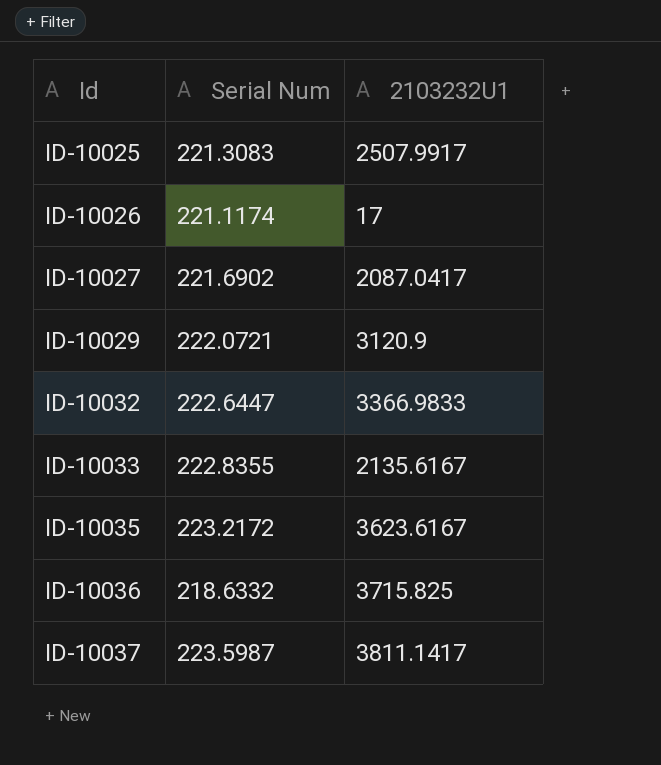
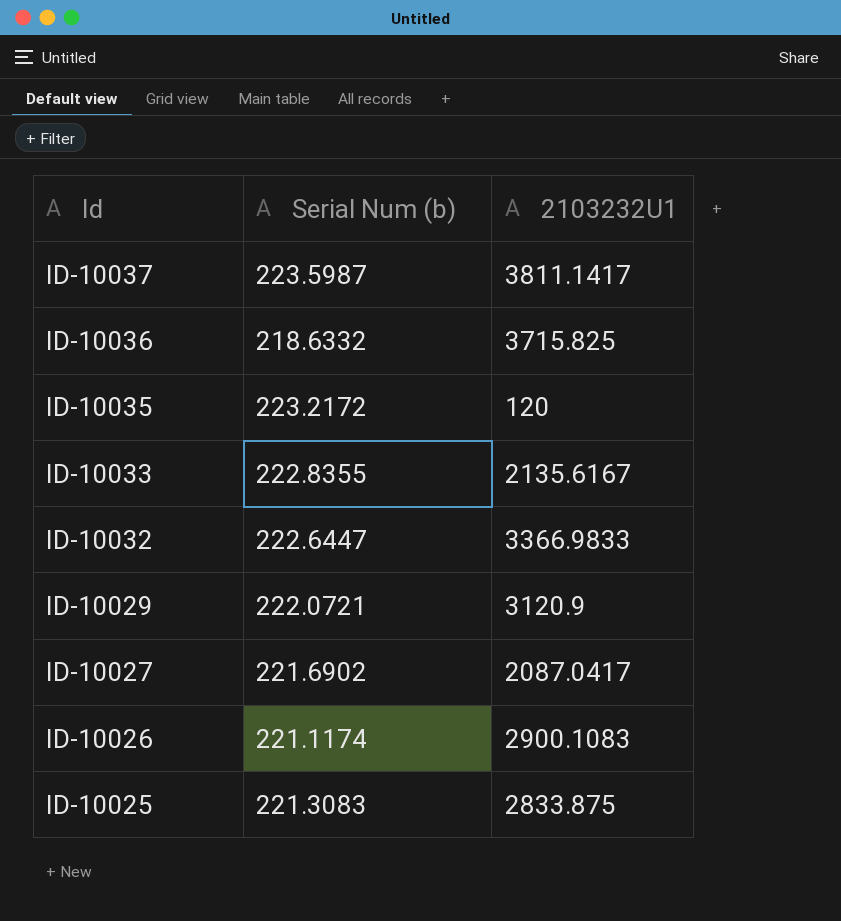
row order: Id ascending -> Id descending
column name: Serial Num -> Serial Num (b)
ID-10035 | 2103232U1: 3623.6167 -> 120
ID-10026 | 2103232U1: 17 -> 2900.1083
ID-10025 | 2103232U1: 2507.9917 -> 2833.875

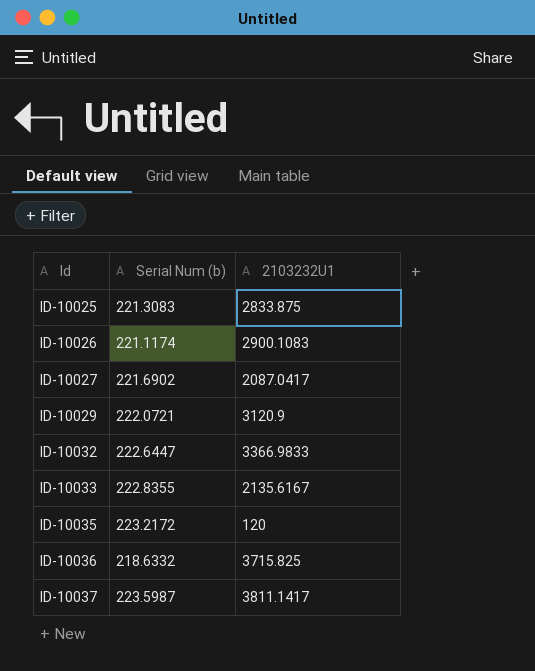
row order: Id descending -> Id ascending

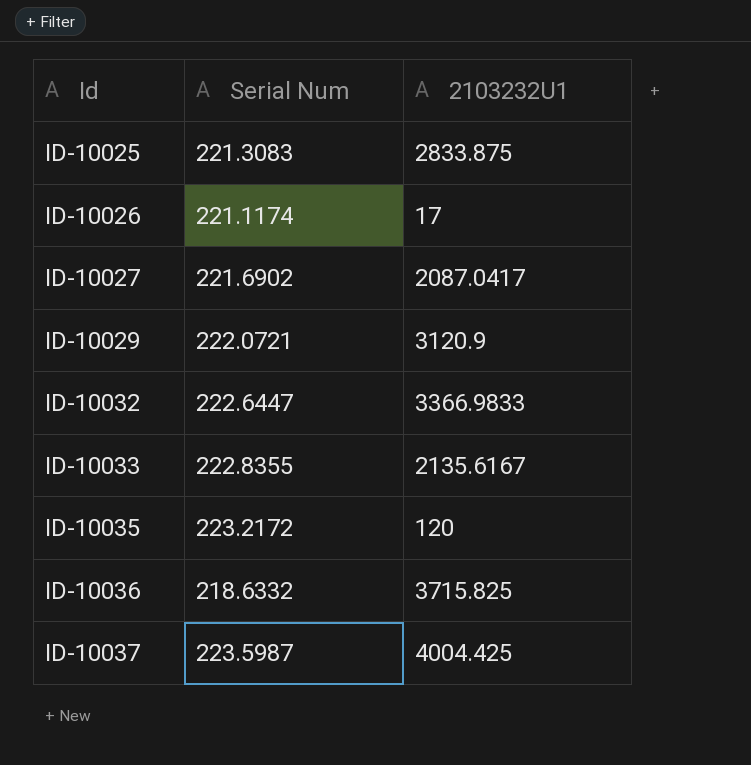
column name: Serial Num (b) -> Serial Num
ID-10026 | 2103232U1: 2900.1083 -> 17
ID-10037 | 2103232U1: 3811.1417 -> 4004.425

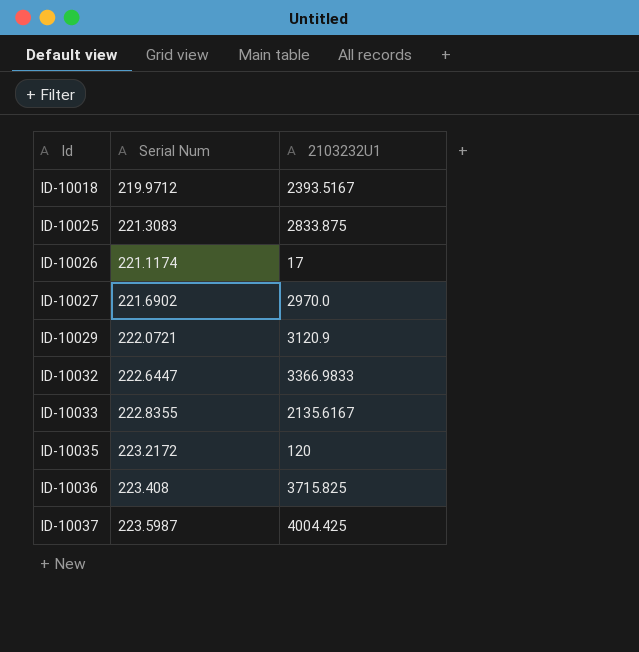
row ID-10018: none -> 219.9712 | 2393.5167
ID-10027 | 2103232U1: 2087.0417 -> 2970.0
ID-10036 | Serial Num: 218.6332 -> 223.408

